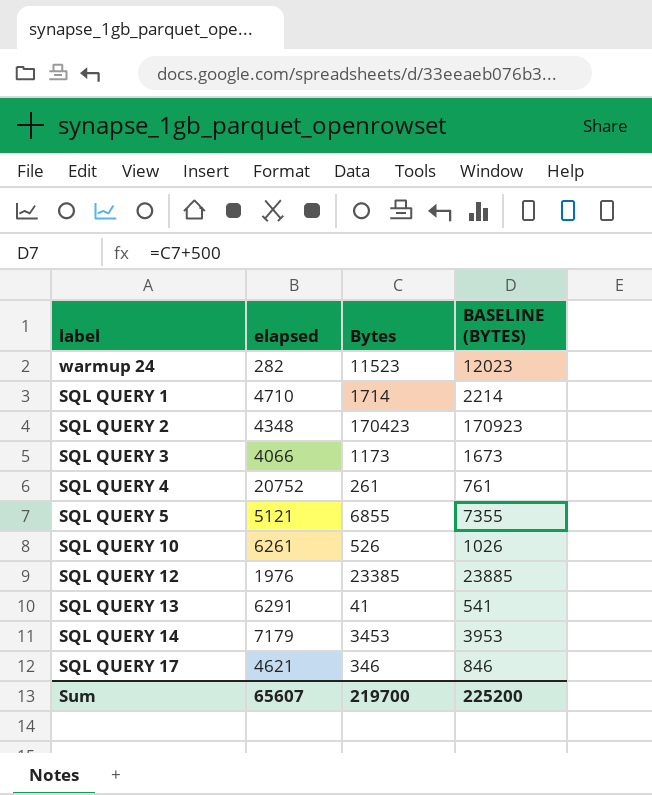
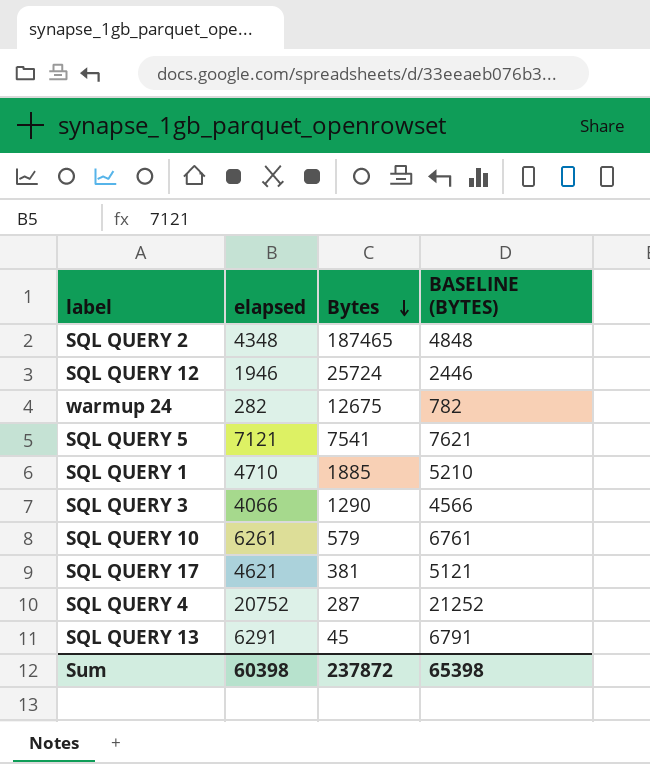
row order: none -> Bytes descending
column BASELINE (BYTES) | formula: [Bytes] + 500 -> [elapsed] + 500
row SQL QUERY 14: 7179 | 3453 | 3953 -> none
SQL QUERY 2 | Bytes: 170423 -> 187465
SQL QUERY 12 | elapsed: 1976 -> 1946
SQL QUERY 12 | Bytes: 23385 -> 25724
warmup 24 | Bytes: 11523 -> 12675
SQL QUERY 5 | elapsed: 5121 -> 7121
SQL QUERY 5 | Bytes: 6855 -> 7541
SQL QUERY 1 | Bytes: 1714 -> 1885
SQL QUERY 3 | Bytes: 1173 -> 1290
SQL QUERY 10 | Bytes: 526 -> 579
SQL QUERY 17 | Bytes: 346 -> 381
SQL QUERY 4 | Bytes: 261 -> 287
SQL QUERY 13 | Bytes: 41 -> 45
Sum | elapsed: 65607 -> 60398
Sum | Bytes: 219700 -> 237872
Sum | BASELINE (BYTES): 225200 -> 65398

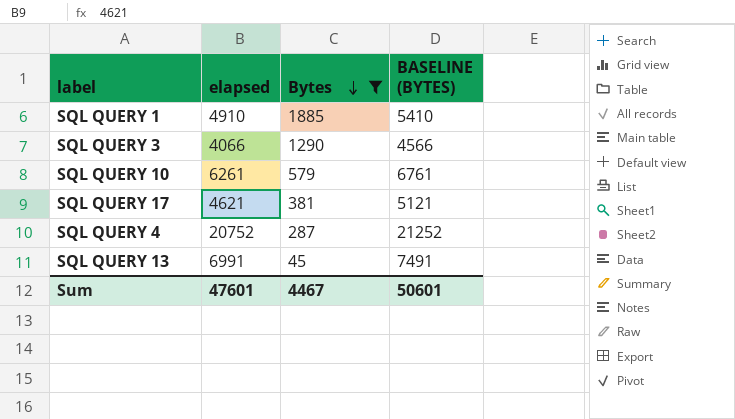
filter: none -> Bytes <= 1885
SQL QUERY 1 | elapsed: 4710 -> 4910
SQL QUERY 1 | BASELINE (BYTES): 5210 -> 5410
SQL QUERY 13 | elapsed: 6291 -> 6991
SQL QUERY 13 | BASELINE (BYTES): 6791 -> 7491
Sum | elapsed: 60398 -> 47601
Sum | Bytes: 237872 -> 4467
Sum | BASELINE (BYTES): 65398 -> 50601

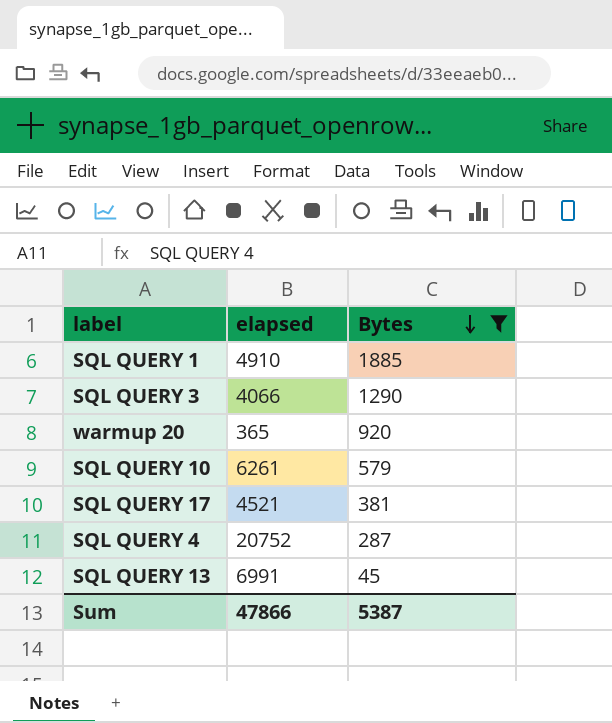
column BASELINE (BYTES) | formula: [elapsed] + 500 -> none
row warmup 20: none -> 365 | 920
SQL QUERY 17 | elapsed: 4621 -> 4521
Sum | elapsed: 47601 -> 47866
Sum | Bytes: 4467 -> 5387

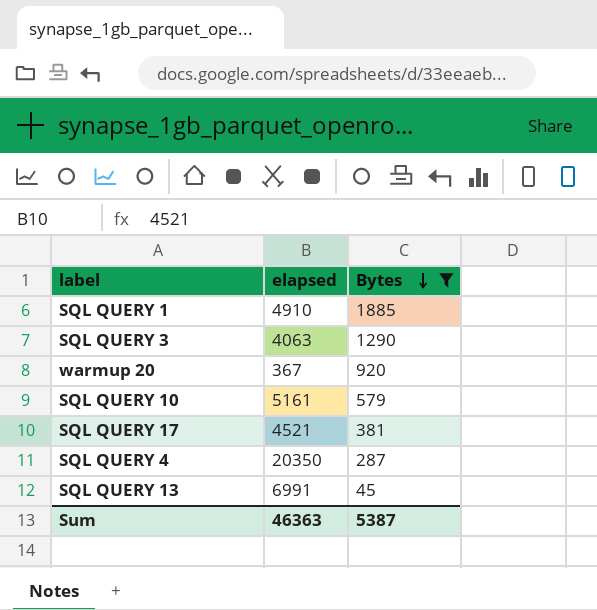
SQL QUERY 3 | elapsed: 4066 -> 4063
warmup 20 | elapsed: 365 -> 367
SQL QUERY 10 | elapsed: 6261 -> 5161
SQL QUERY 4 | elapsed: 20752 -> 20350
Sum | elapsed: 47866 -> 46363

